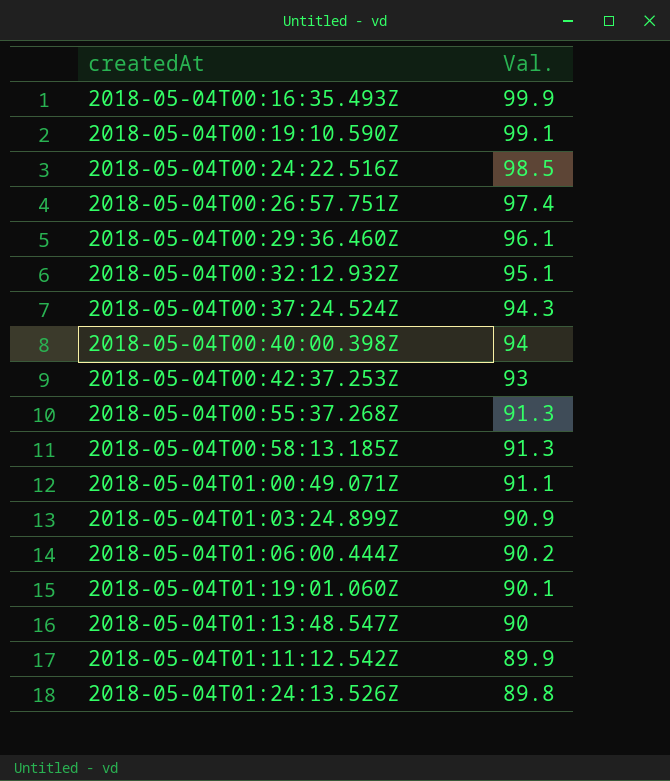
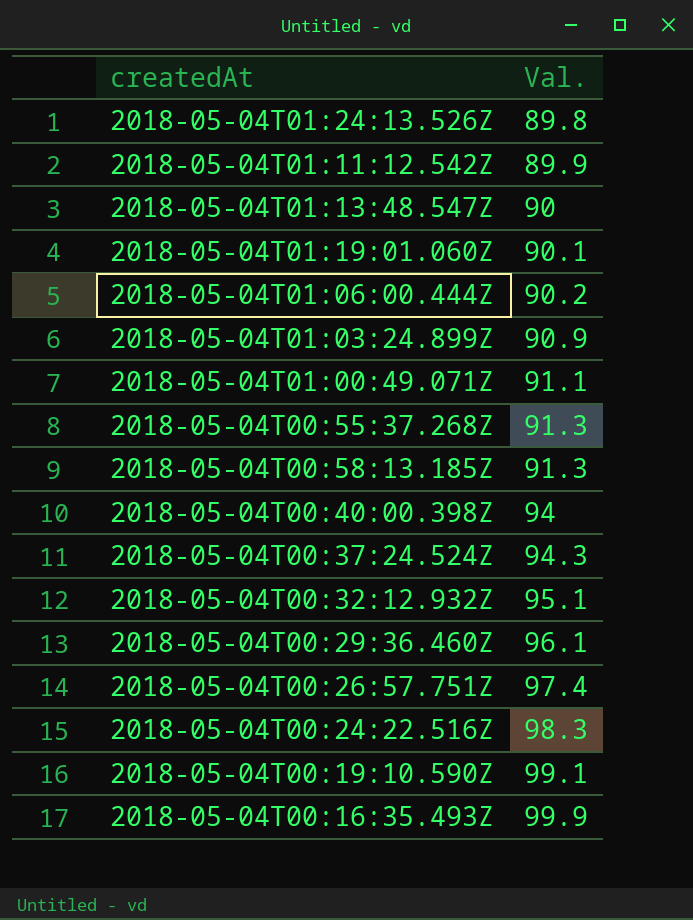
row order: Val. descending -> Val. ascending
row 2018-05-04T00:42:37.253Z: 93 -> none
2018-05-04T00:24:22.516Z | Val.: 98.5 -> 98.3

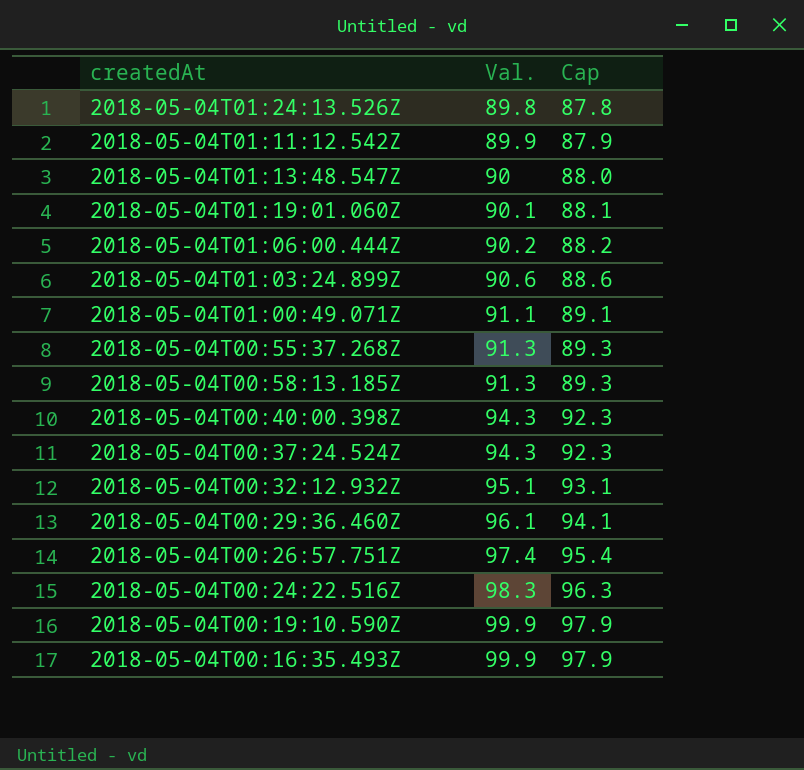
column Cap | formula: none -> [Val.] - 2
2018-05-04T01:03:24.899Z | Val.: 90.9 -> 90.6
2018-05-04T00:40:00.398Z | Val.: 94 -> 94.3
2018-05-04T00:19:10.590Z | Val.: 99.1 -> 99.9

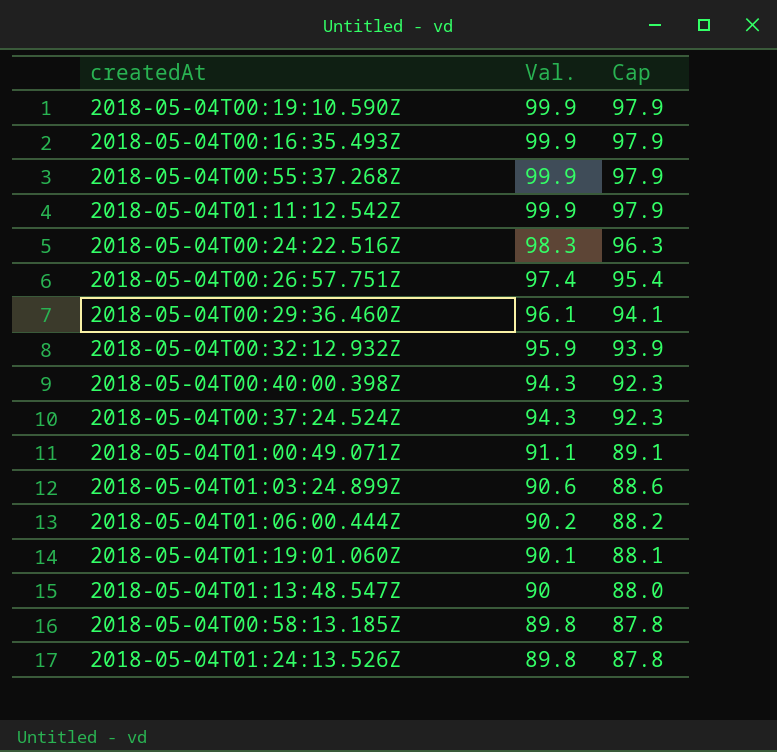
row order: Val. ascending -> Val. descending
2018-05-04T00:55:37.268Z | Val.: 91.3 -> 99.9
2018-05-04T00:55:37.268Z | Cap: 89.3 -> 97.9
2018-05-04T01:11:12.542Z | Val.: 89.9 -> 99.9
2018-05-04T01:11:12.542Z | Cap: 87.9 -> 97.9
2018-05-04T00:32:12.932Z | Val.: 95.1 -> 95.9
2018-05-04T00:32:12.932Z | Cap: 93.1 -> 93.9
2018-05-04T00:58:13.185Z | Val.: 91.3 -> 89.8
2018-05-04T00:58:13.185Z | Cap: 89.3 -> 87.8

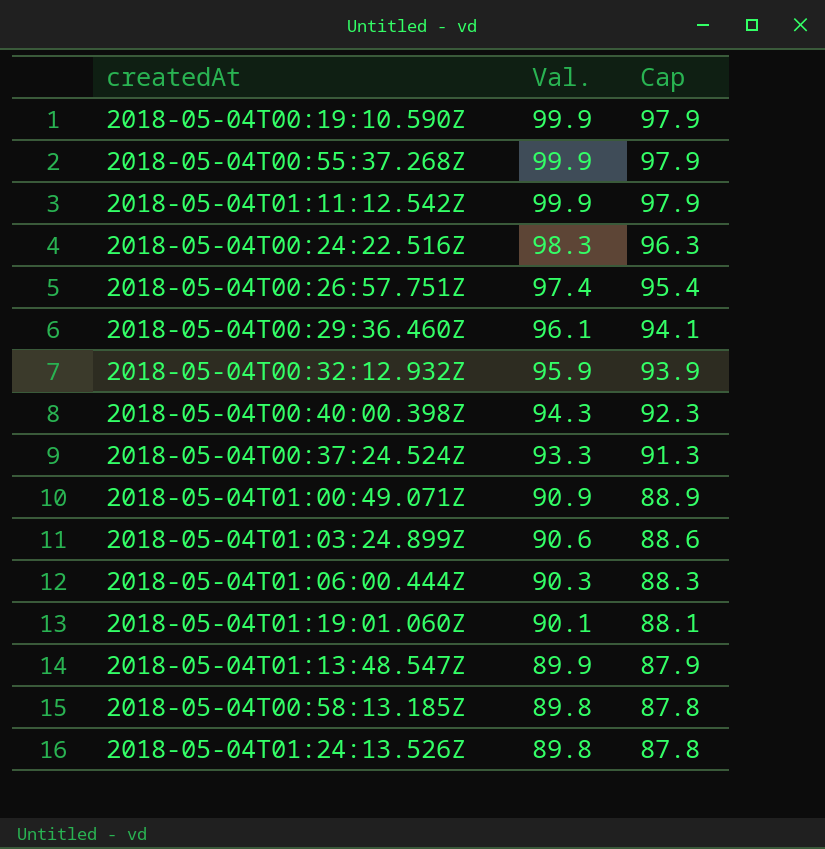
row 2018-05-04T00:16:35.493Z: 99.9 | 97.9 -> none
2018-05-04T00:37:24.524Z | Val.: 94.3 -> 93.3
2018-05-04T00:37:24.524Z | Cap: 92.3 -> 91.3
2018-05-04T01:00:49.071Z | Val.: 91.1 -> 90.9
2018-05-04T01:00:49.071Z | Cap: 89.1 -> 88.9
2018-05-04T01:06:00.444Z | Val.: 90.2 -> 90.3
2018-05-04T01:06:00.444Z | Cap: 88.2 -> 88.3
2018-05-04T01:13:48.547Z | Val.: 90 -> 89.9
2018-05-04T01:13:48.547Z | Cap: 88.0 -> 87.9

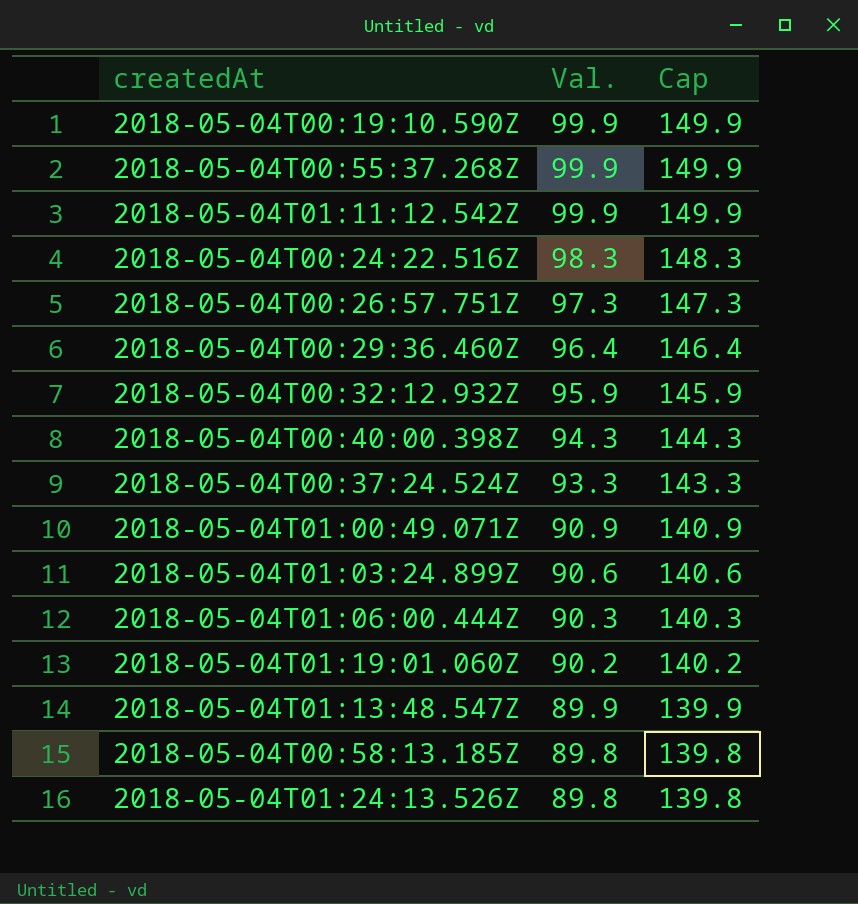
column Cap | formula: [Val.] - 2 -> [Val.] + 50
2018-05-04T00:26:57.751Z | Val.: 97.4 -> 97.3
2018-05-04T00:29:36.460Z | Val.: 96.1 -> 96.4
2018-05-04T01:19:01.060Z | Val.: 90.1 -> 90.2

